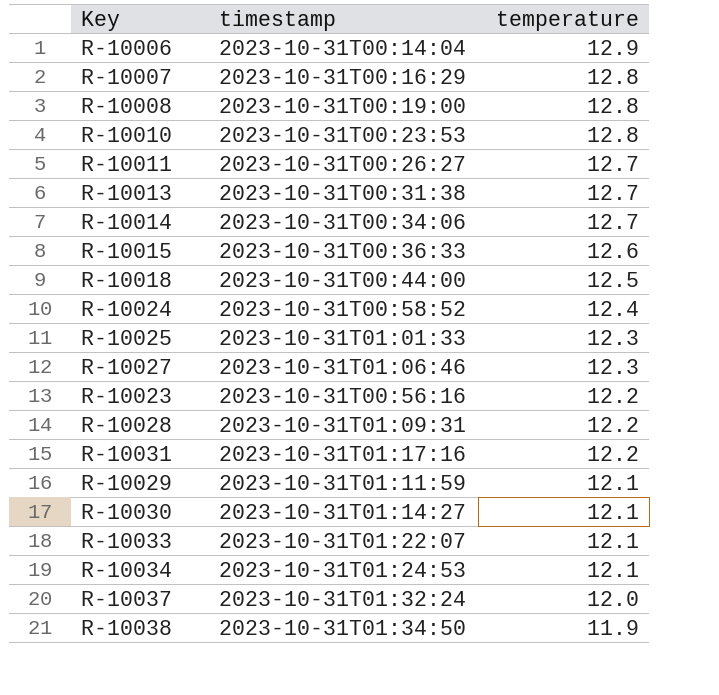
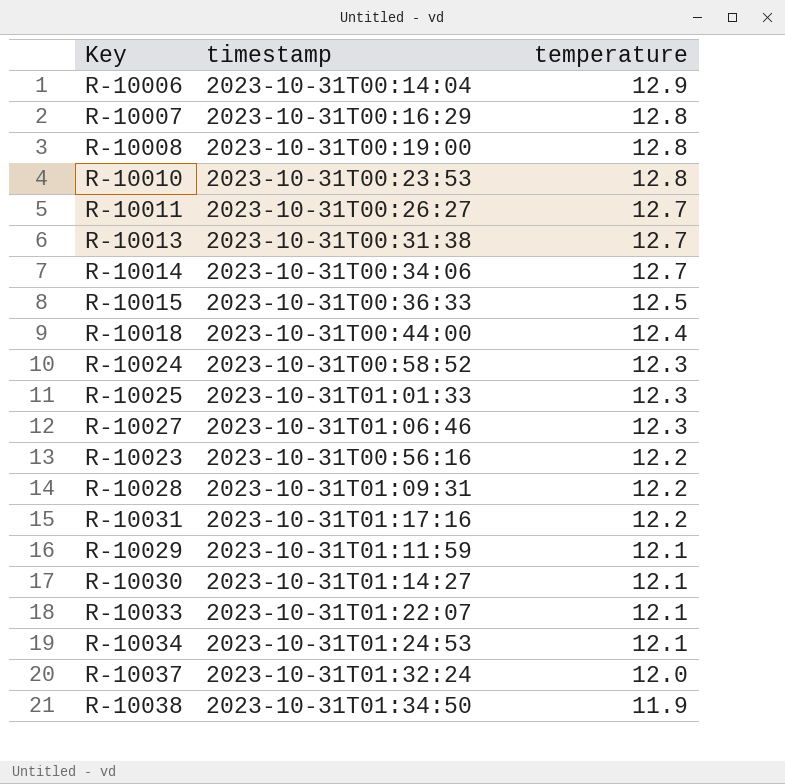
R-10015 | temperature: 12.6 -> 12.5
R-10018 | temperature: 12.5 -> 12.4
R-10024 | temperature: 12.4 -> 12.3

